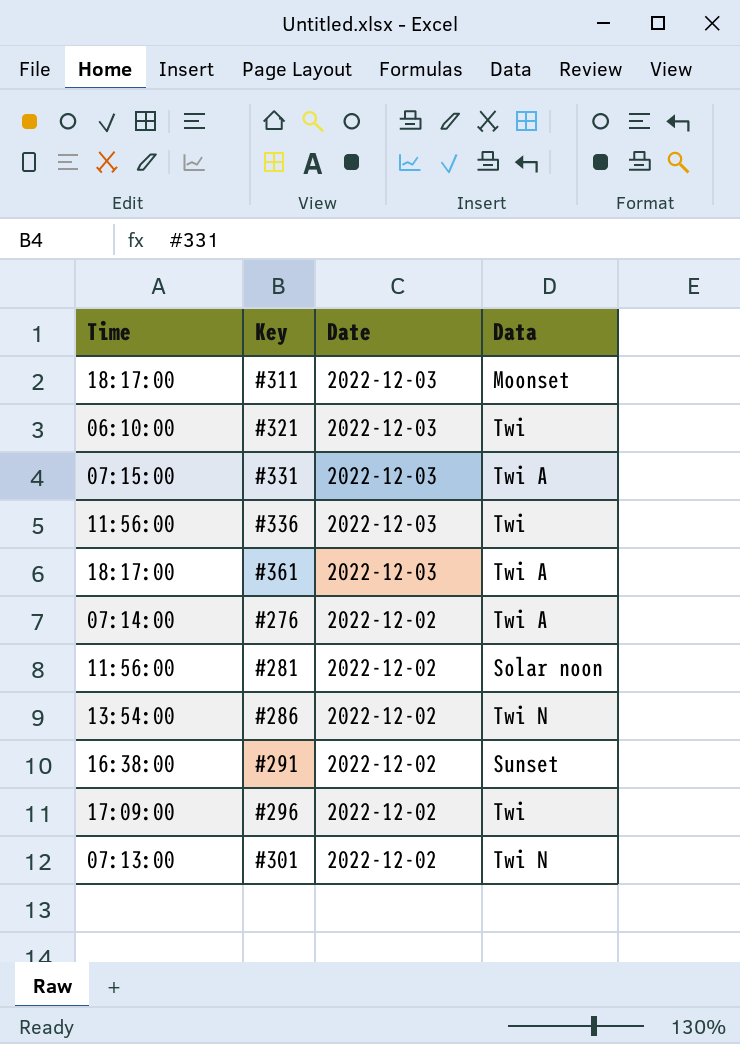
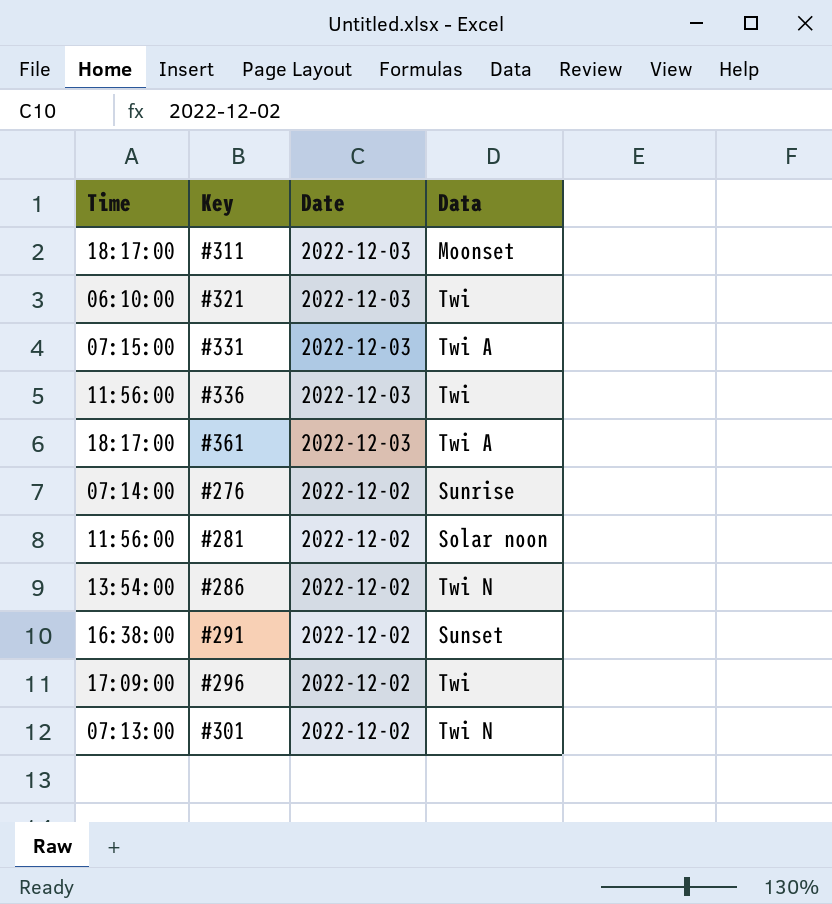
#276 | Data: Twi A -> Sunrise

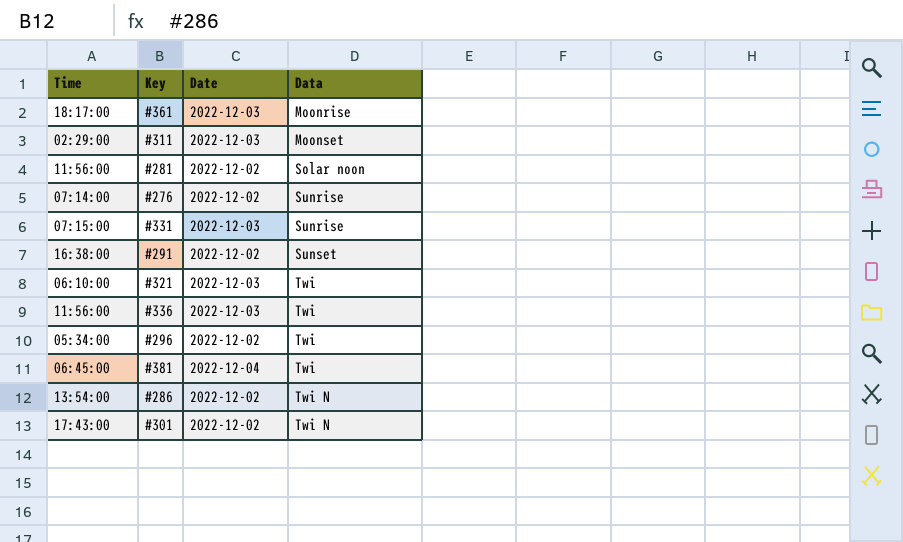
row order: Date descending -> Data ascending
#361 | Data: Twi A -> Moonrise
#311 | Time: 18:17:00 -> 02:29:00
#331 | Data: Twi A -> Sunrise
#296 | Time: 17:09:00 -> 05:34:00
row #381: none -> 06:45:00 | 2022-12-04 | Twi
#301 | Time: 07:13:00 -> 17:43:00

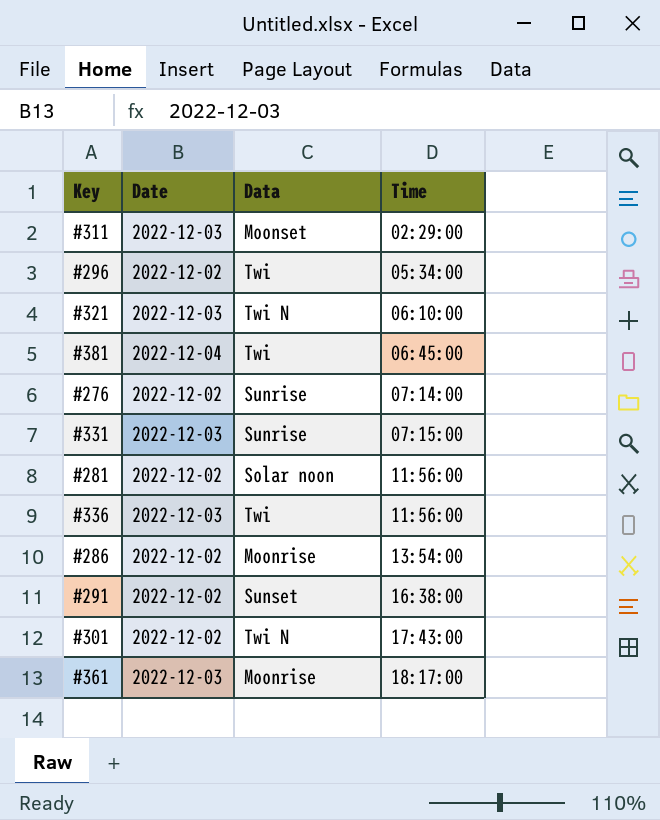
row order: Data ascending -> Time ascending
column Time | position: 1 -> 4
#321 | Data: Twi -> Twi N
#286 | Data: Twi N -> Moonrise

